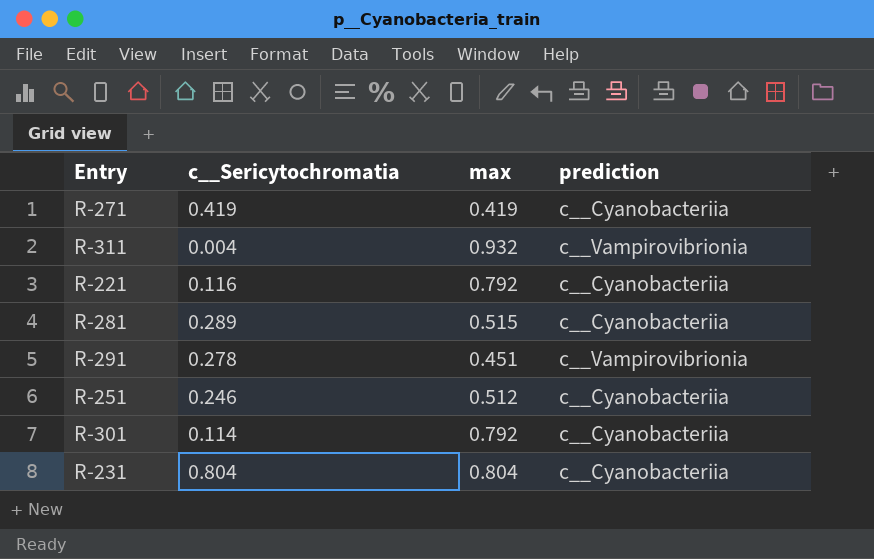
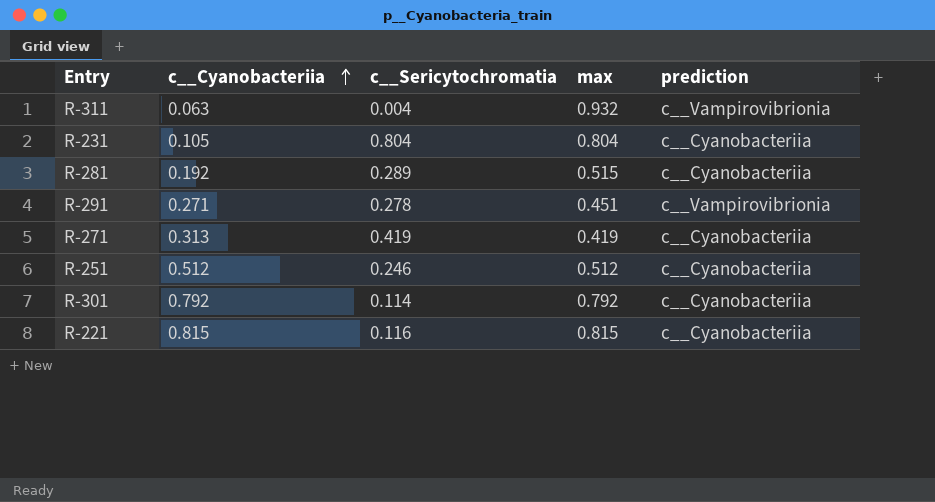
row order: none -> c__Cyanobacteriia ascending
column c__Cyanobacteriia | position: none -> 2
R-221 | max: 0.792 -> 0.815

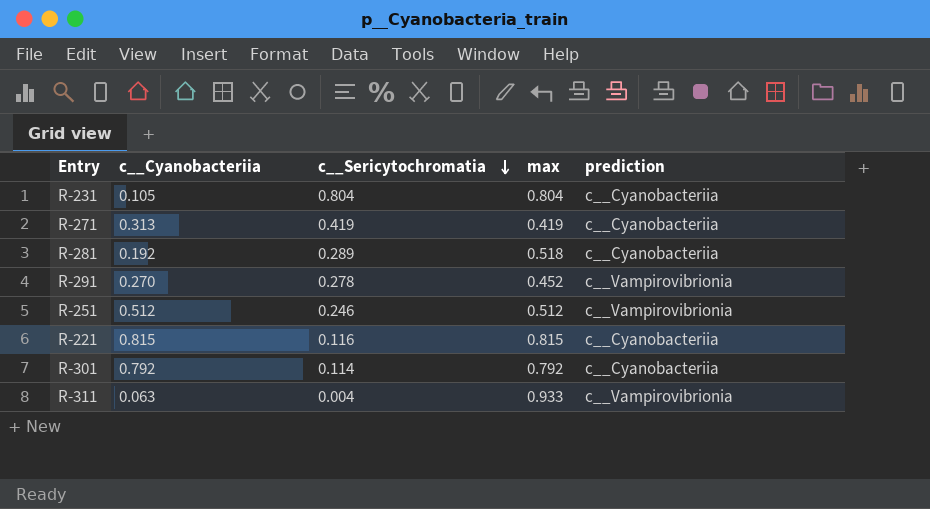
row order: c__Cyanobacteriia ascending -> c__Sericytochromatia descending
R-281 | max: 0.515 -> 0.518
R-291 | c__Cyanobacteriia: 0.271 -> 0.270
R-291 | max: 0.451 -> 0.452
R-251 | prediction: c__Cyanobacteriia -> c__Vampirovibrionia
R-311 | max: 0.932 -> 0.933

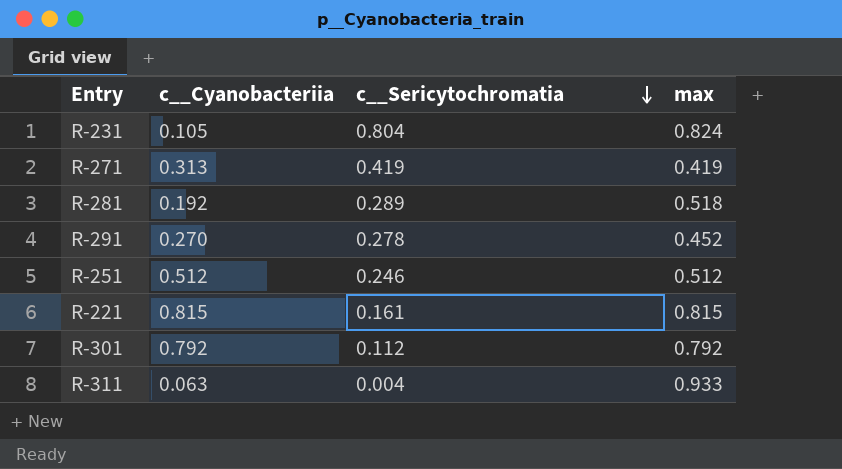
column prediction | position: 5 -> none
R-231 | max: 0.804 -> 0.824
R-221 | c__Sericytochromatia: 0.116 -> 0.161
R-301 | c__Sericytochromatia: 0.114 -> 0.112

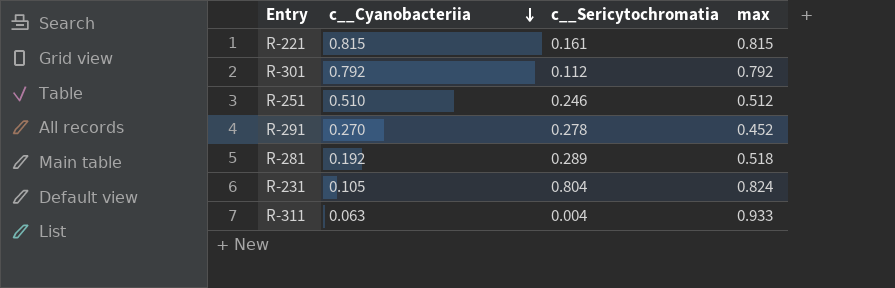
row order: c__Sericytochromatia descending -> c__Cyanobacteriia descending
row R-271: 0.313 | 0.419 | 0.419 -> none
R-251 | c__Cyanobacteriia: 0.512 -> 0.510

